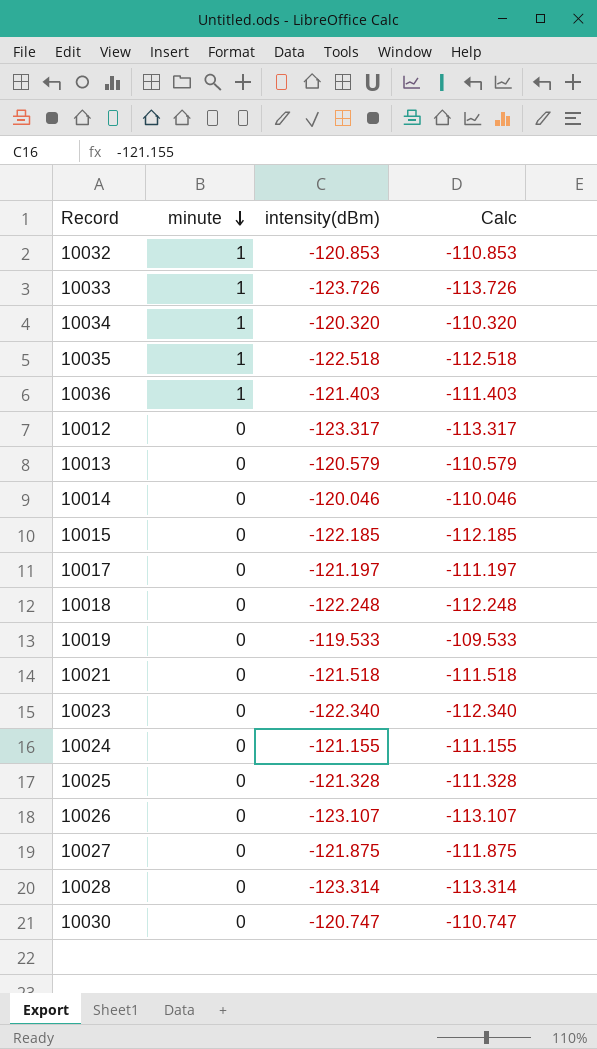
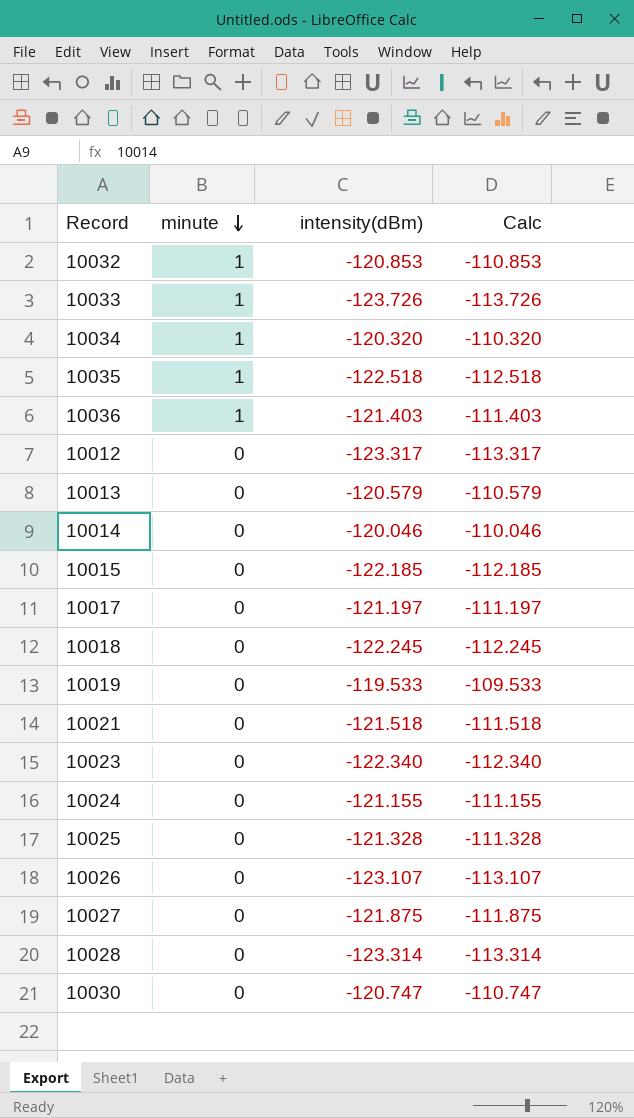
10018 | intensity(dBm): -122.248 -> -122.245
10018 | Calc: -112.248 -> -112.245

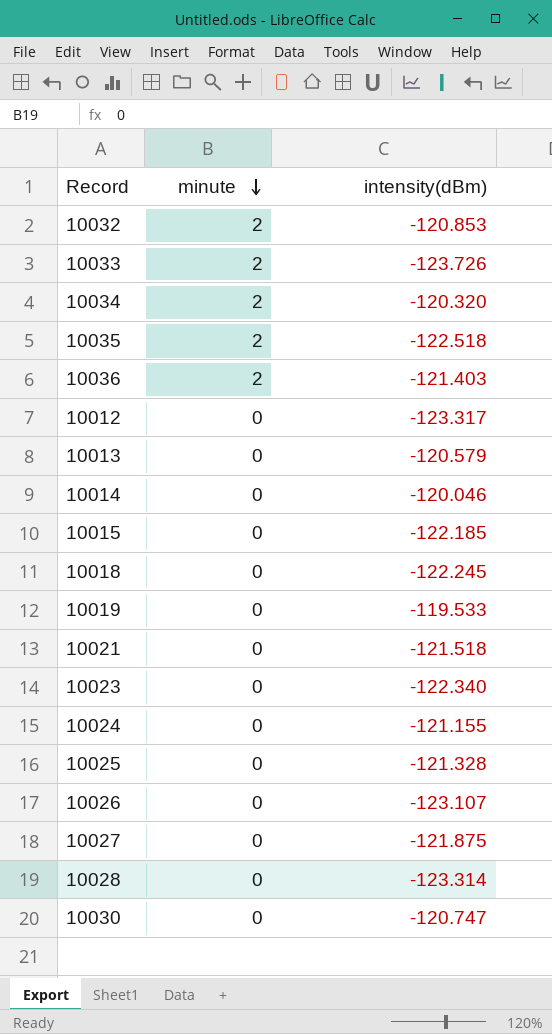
column Calc | formula: [intensity(dBm)] + 10 -> none
row 10017: 0 | -121.197 | -111.197 -> none
10032 | minute: 1 -> 2
10033 | minute: 1 -> 2
10034 | minute: 1 -> 2
10035 | minute: 1 -> 2
10036 | minute: 1 -> 2

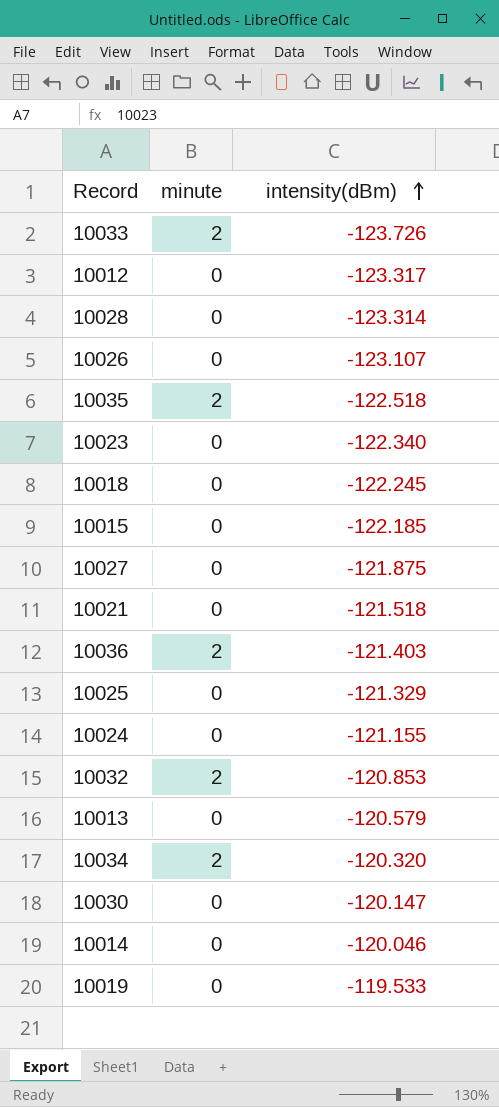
row order: minute descending -> intensity(dBm) ascending
10025 | intensity(dBm): -121.328 -> -121.329
10030 | intensity(dBm): -120.747 -> -120.147

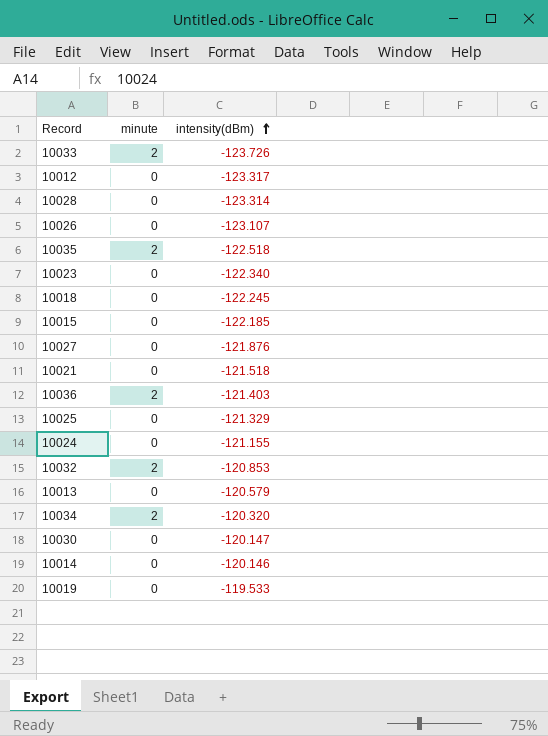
10027 | intensity(dBm): -121.875 -> -121.876
10014 | intensity(dBm): -120.046 -> -120.146

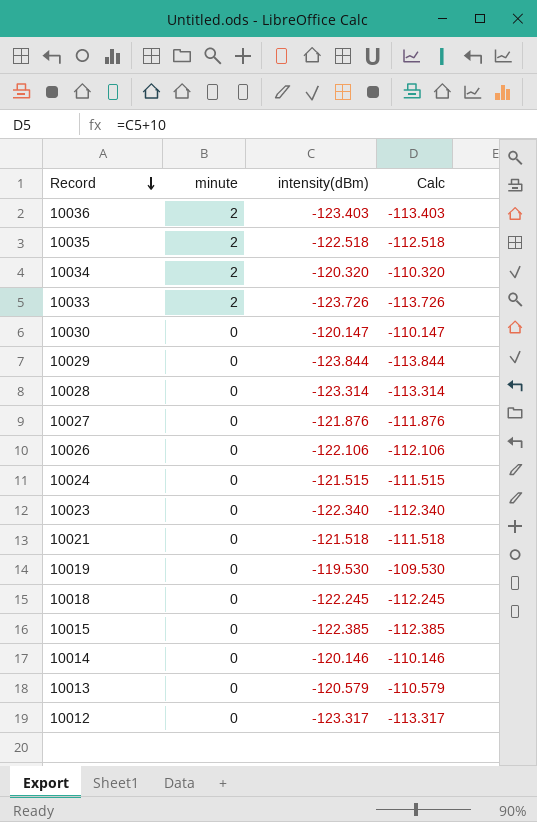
row order: intensity(dBm) ascending -> Record descending
column Calc | formula: none -> [intensity(dBm)] + 10
row 10025: 0 | -121.329 -> none
row 10032: 2 | -120.853 -> none
10036 | intensity(dBm): -121.403 -> -123.403
row 10029: none -> 0 | -123.844 | -113.844
10026 | intensity(dBm): -123.107 -> -122.106
10024 | intensity(dBm): -121.155 -> -121.515
10019 | intensity(dBm): -119.533 -> -119.530
10015 | intensity(dBm): -122.185 -> -122.385

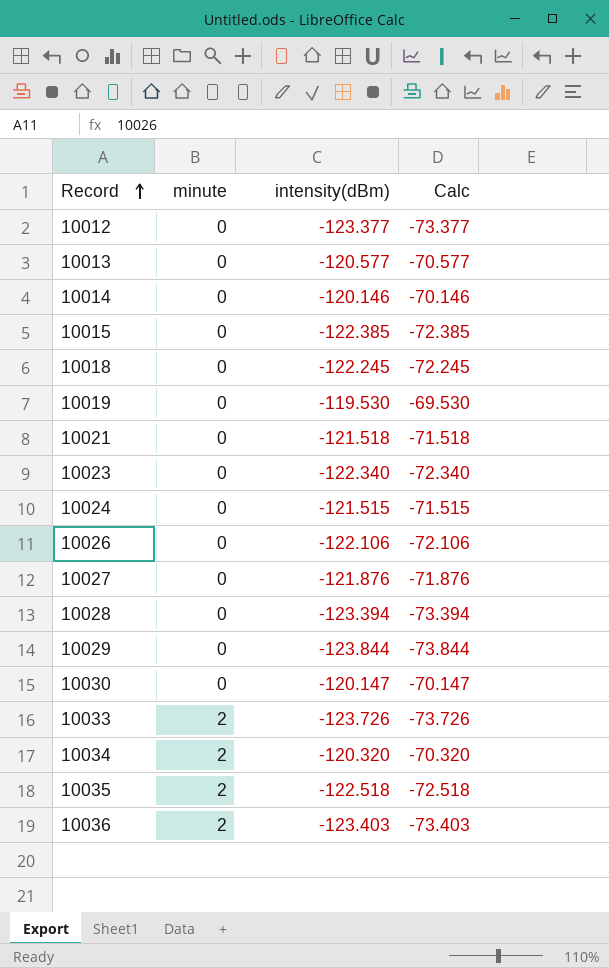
row order: Record descending -> Record ascending
column Calc | formula: [intensity(dBm)] + 10 -> [intensity(dBm)] + 50
10012 | intensity(dBm): -123.317 -> -123.377
10013 | intensity(dBm): -120.579 -> -120.577
10028 | intensity(dBm): -123.314 -> -123.394

